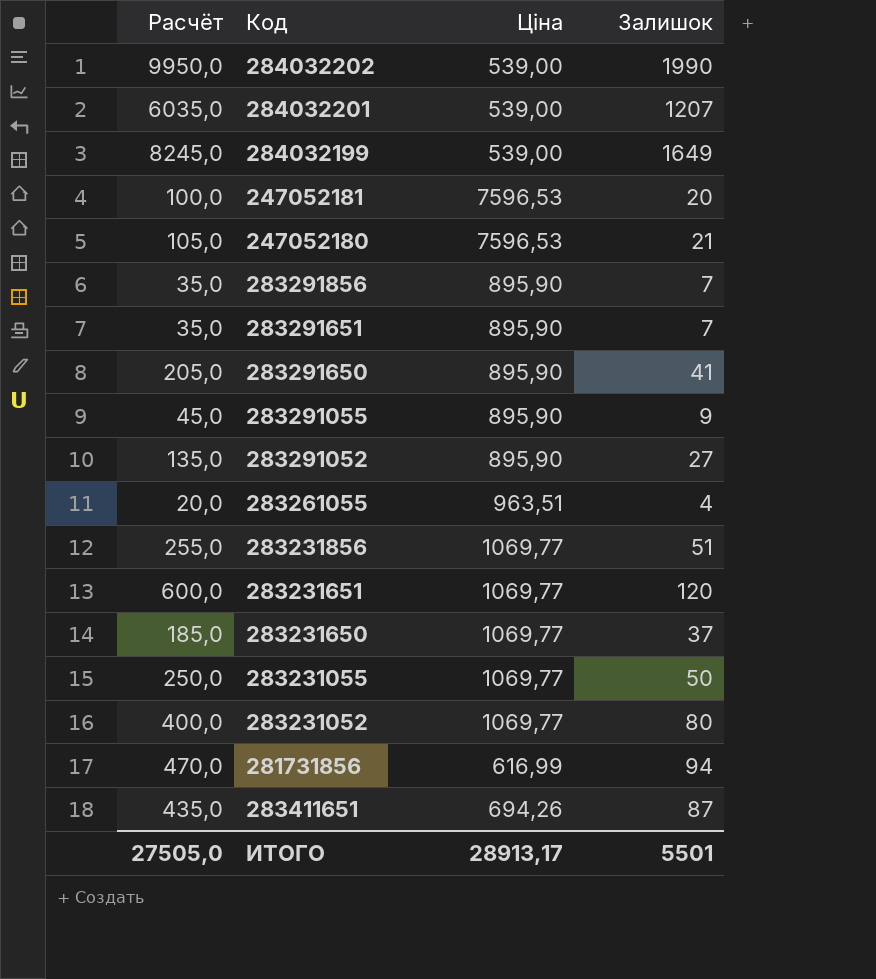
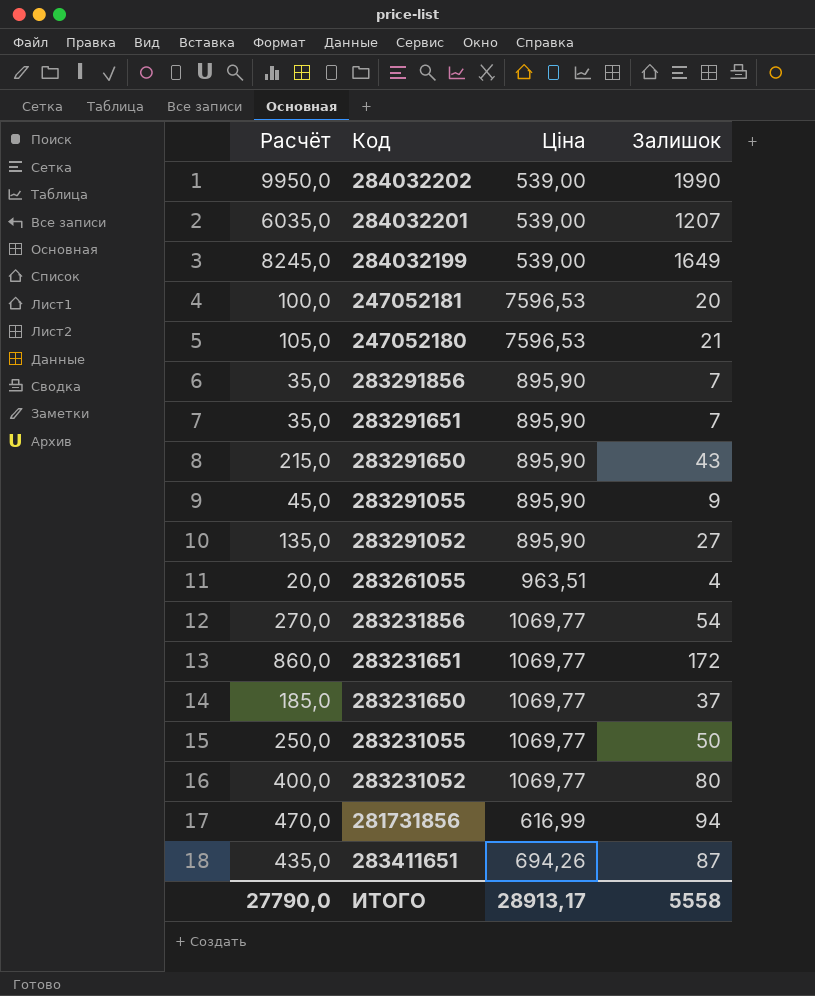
283291650 | Расчёт: 205,0 -> 215,0
283291650 | Залишок: 41 -> 43
283231856 | Расчёт: 255,0 -> 270,0
283231856 | Залишок: 51 -> 54
283231651 | Расчёт: 600,0 -> 860,0
283231651 | Залишок: 120 -> 172
ИТОГО | Расчёт: 27505,0 -> 27790,0
ИТОГО | Залишок: 5501 -> 5558

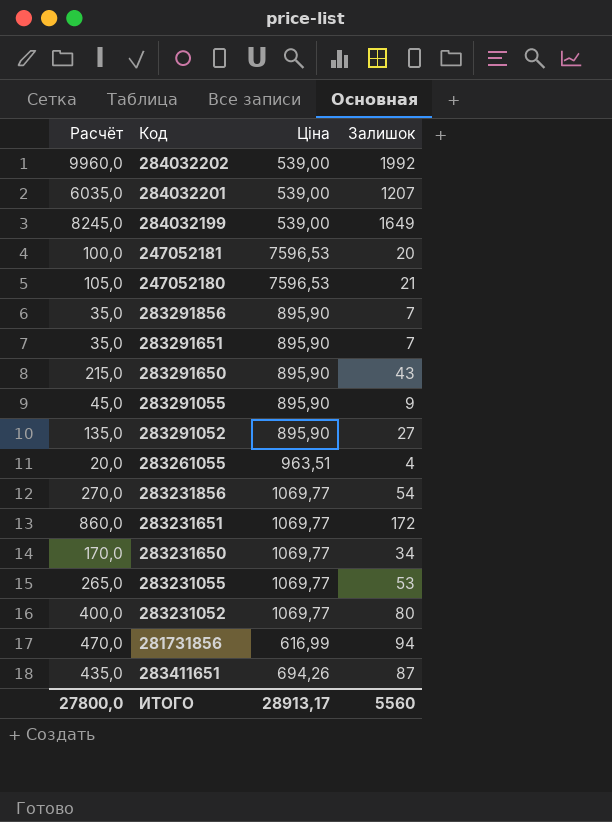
284032202 | Расчёт: 9950,0 -> 9960,0
284032202 | Залишок: 1990 -> 1992
283231650 | Расчёт: 185,0 -> 170,0
283231650 | Залишок: 37 -> 34
283231055 | Расчёт: 250,0 -> 265,0
283231055 | Залишок: 50 -> 53
ИТОГО | Расчёт: 27790,0 -> 27800,0
ИТОГО | Залишок: 5558 -> 5560

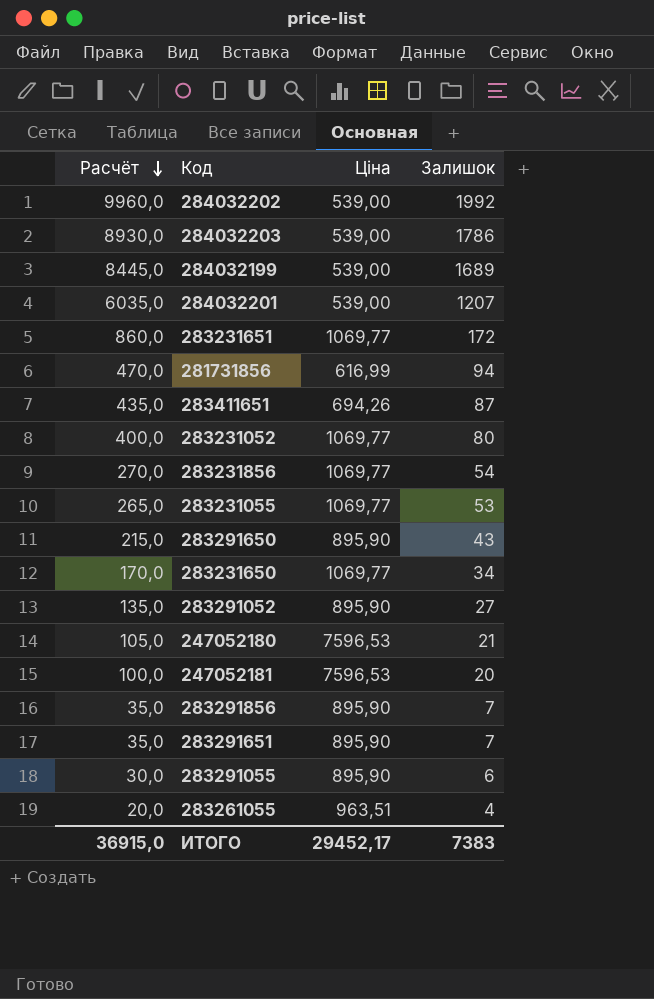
row order: none -> Расчёт descending
row 284032203: none -> 8930,0 | 539,00 | 1786
284032199 | Расчёт: 8245,0 -> 8445,0
284032199 | Залишок: 1649 -> 1689
283291055 | Расчёт: 45,0 -> 30,0
283291055 | Залишок: 9 -> 6
ИТОГО | Расчёт: 27800,0 -> 36915,0
ИТОГО | Ціна: 28913,17 -> 29452,17
ИТОГО | Залишок: 5560 -> 7383

